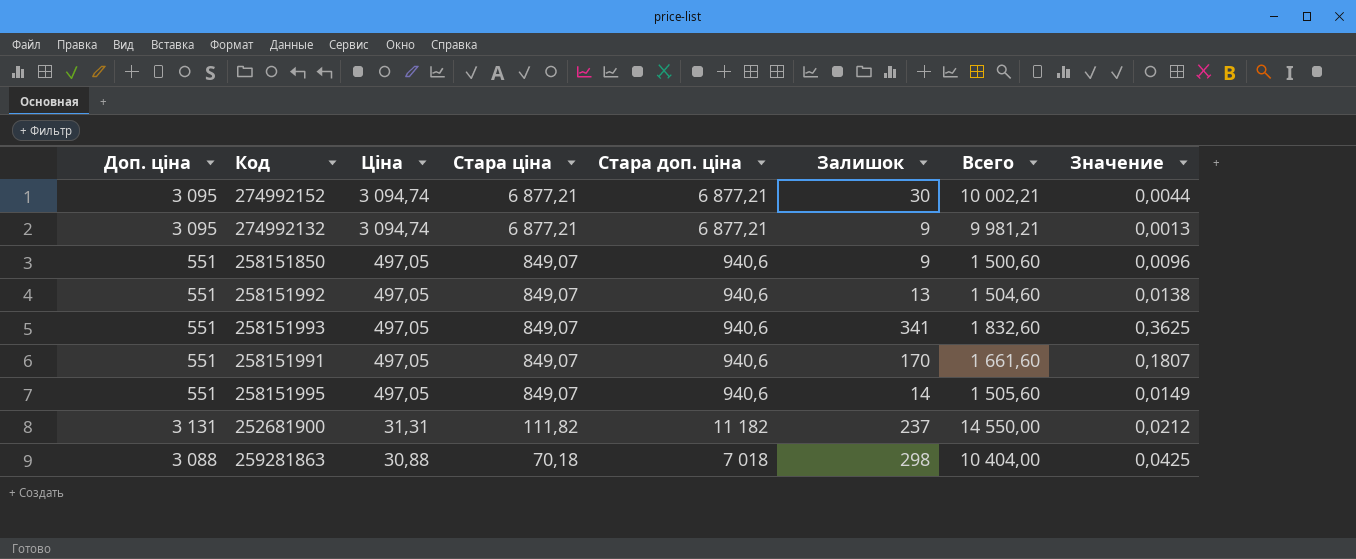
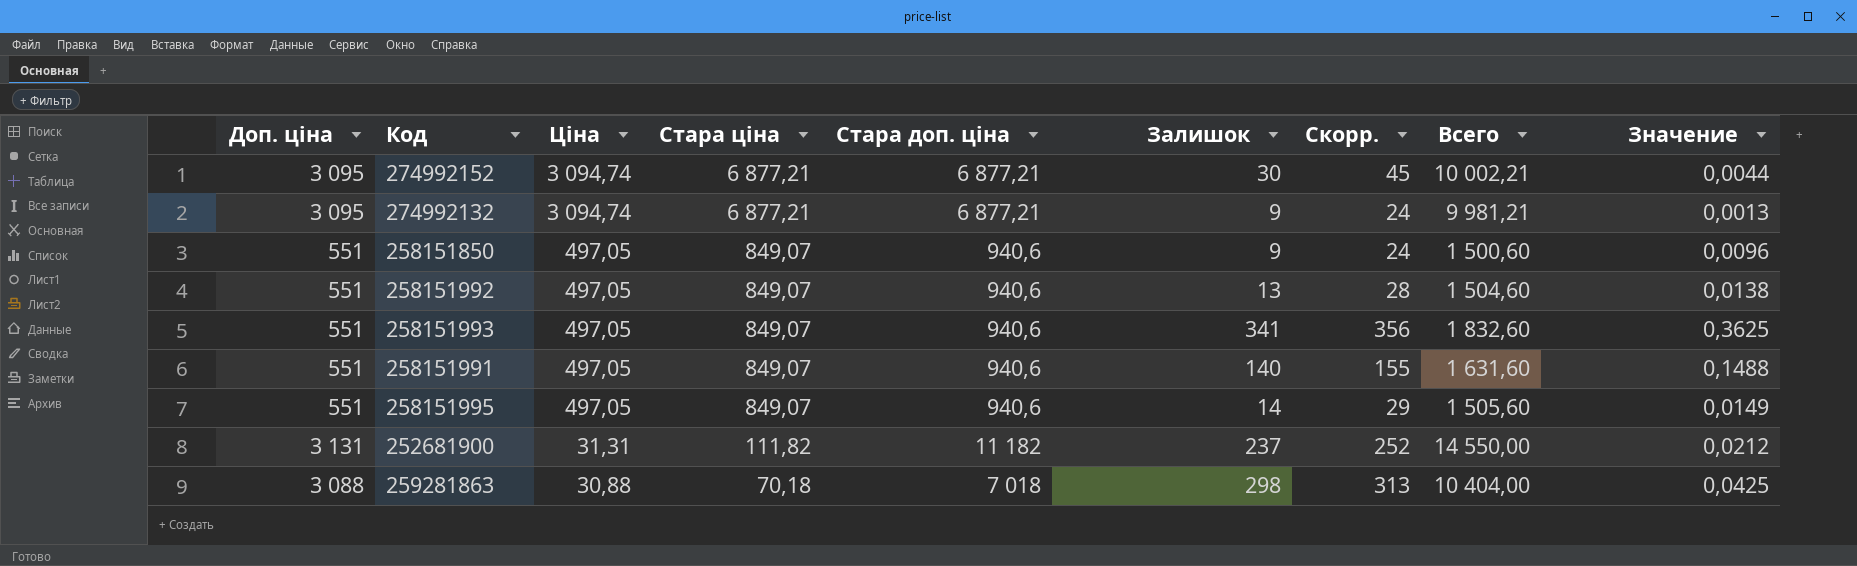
column Скорр. | formula: none -> [Залишок] + 15
258151991 | Залишок: 170 -> 140
258151991 | Всего: 1 661,60 -> 1 631,60
258151991 | Значение: 0,1807 -> 0,1488

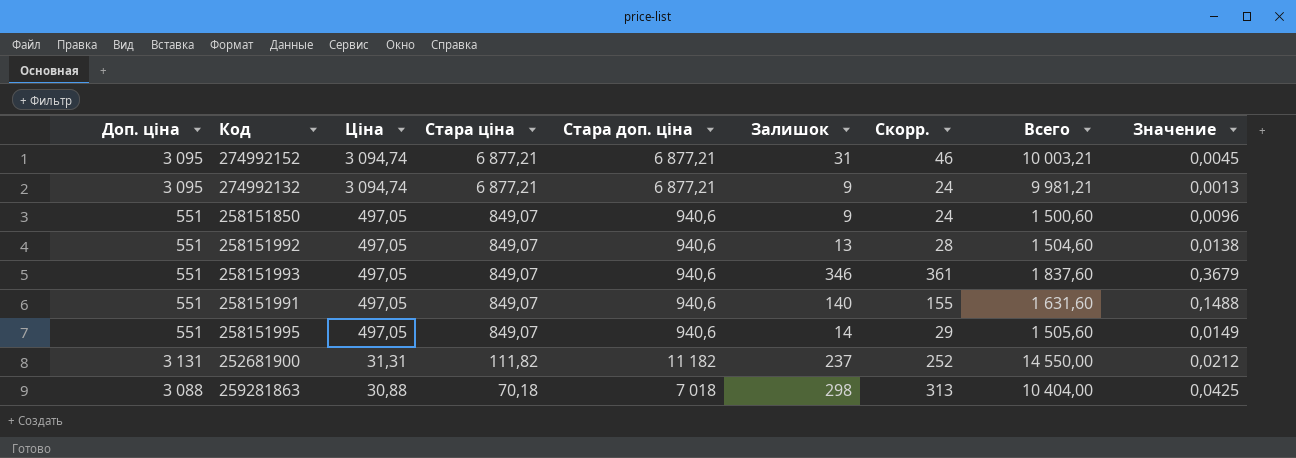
274992152 | Залишок: 30 -> 31
274992152 | Скорр.: 45 -> 46
274992152 | Всего: 10 002,21 -> 10 003,21
274992152 | Значение: 0,0044 -> 0,0045
258151993 | Залишок: 341 -> 346
258151993 | Скорр.: 356 -> 361
258151993 | Всего: 1 832,60 -> 1 837,60
258151993 | Значение: 0,3625 -> 0,3679

